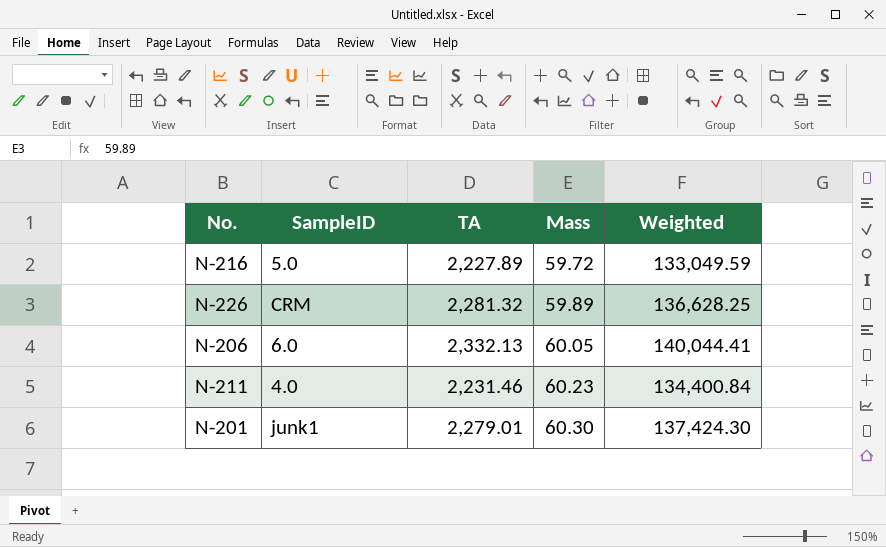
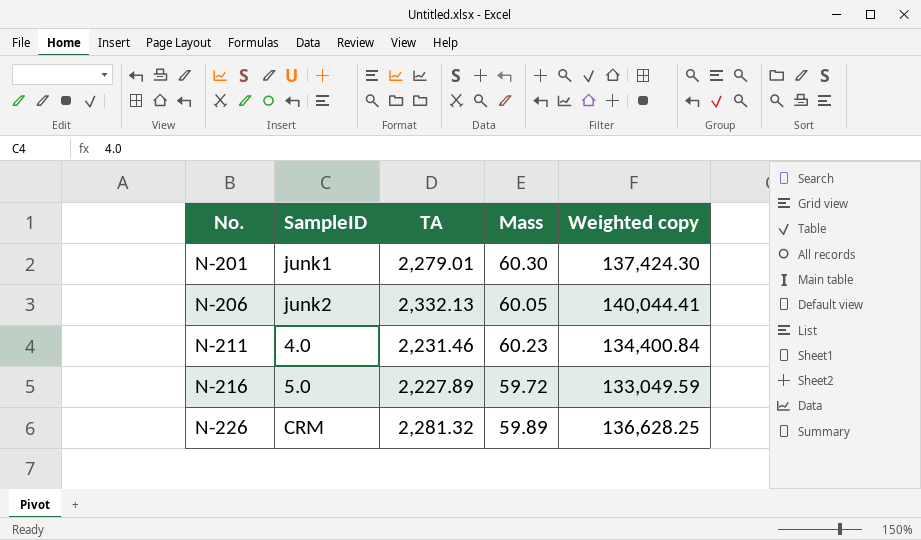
row order: Mass ascending -> No. ascending
column name: Weighted -> Weighted copy
N-206 | SampleID: 6.0 -> junk2

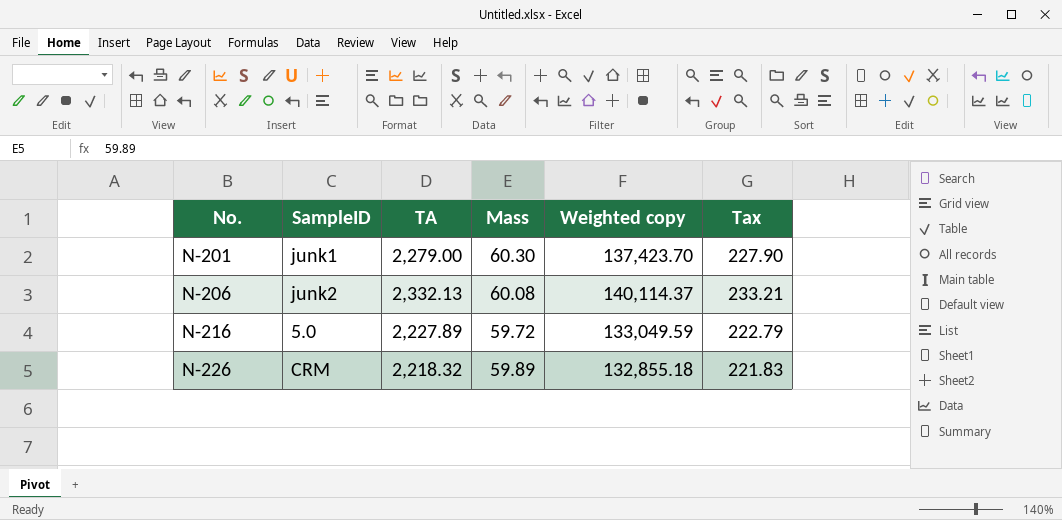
column Tax | formula: none -> [TA] * 0.1
row N-211: 4.0 | 2,231.46 | 60.23 | 134,400.84 -> none
N-201 | TA: 2,279.01 -> 2,279.00
N-201 | Weighted copy: 137,424.30 -> 137,423.70
N-206 | Mass: 60.05 -> 60.08
N-206 | Weighted copy: 140,044.41 -> 140,114.37
N-226 | TA: 2,281.32 -> 2,218.32
N-226 | Weighted copy: 136,628.25 -> 132,855.18

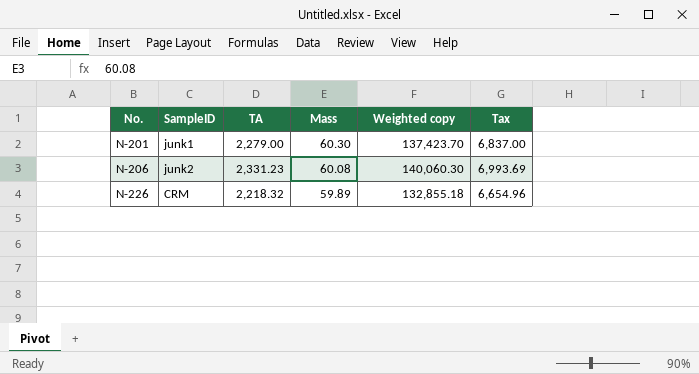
column Tax | formula: [TA] * 0.1 -> [TA] * 3
row N-216: 5.0 | 2,227.89 | 59.72 | 133,049.59 | 222.79 -> none
N-206 | TA: 2,332.13 -> 2,331.23
N-206 | Weighted copy: 140,114.37 -> 140,060.30

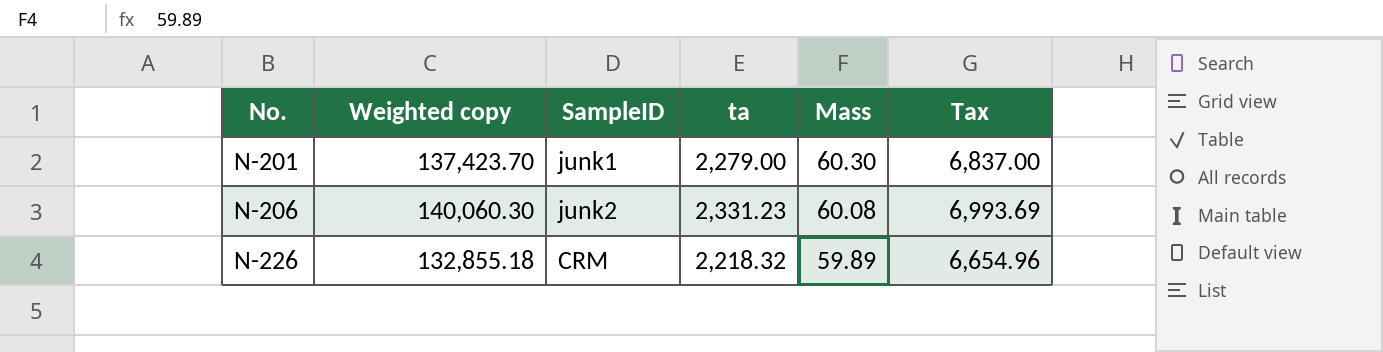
column Weighted copy | position: 5 -> 2
column name: TA -> ta

